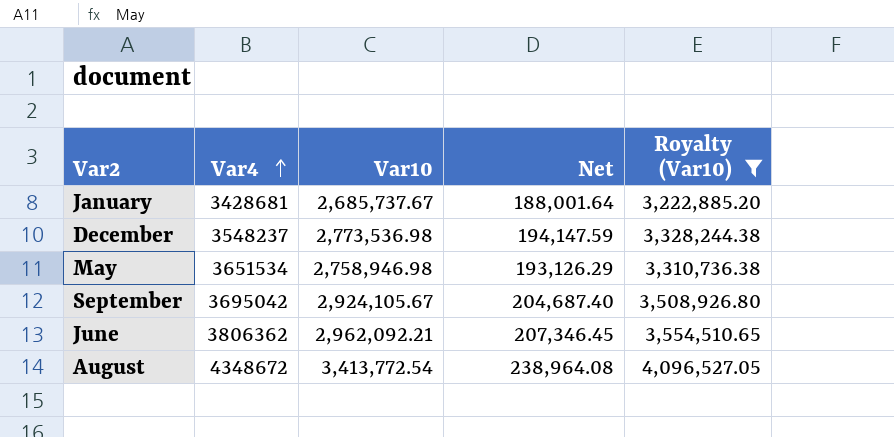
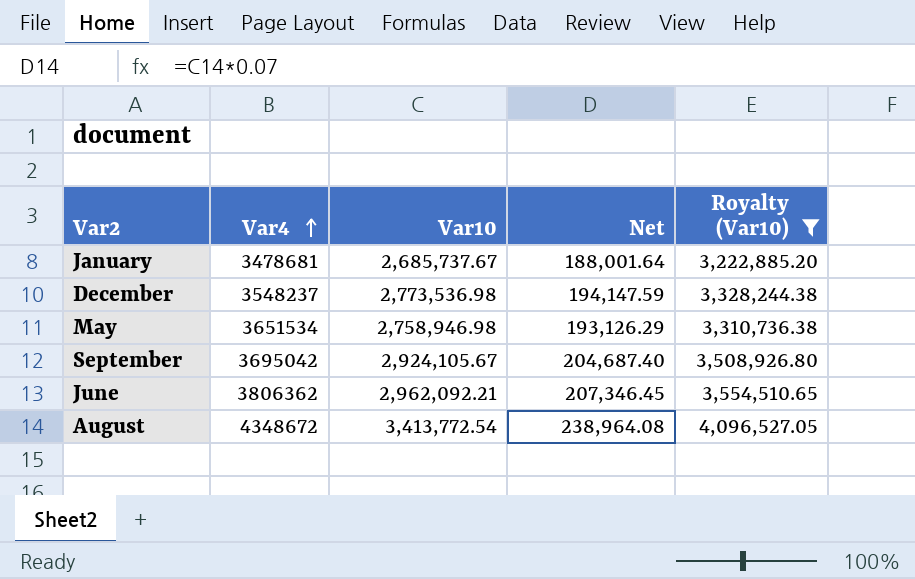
January | Var4: 3428681 -> 3478681

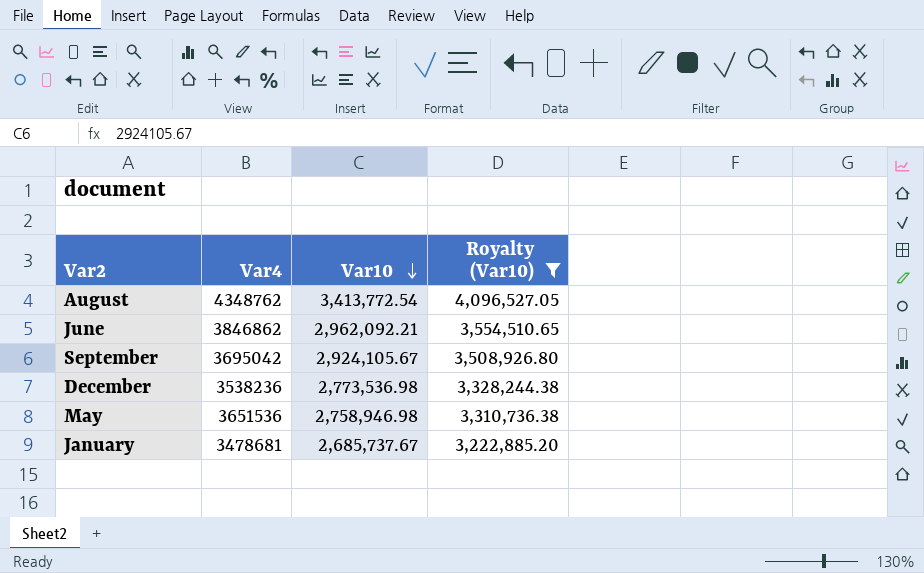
row order: Var4 ascending -> Var10 descending
column Net | formula: [Var10] * 0.07 -> none
August | Var4: 4348672 -> 4348762
June | Var4: 3806362 -> 3846862
December | Var4: 3548237 -> 3538236
May | Var4: 3651534 -> 3651536

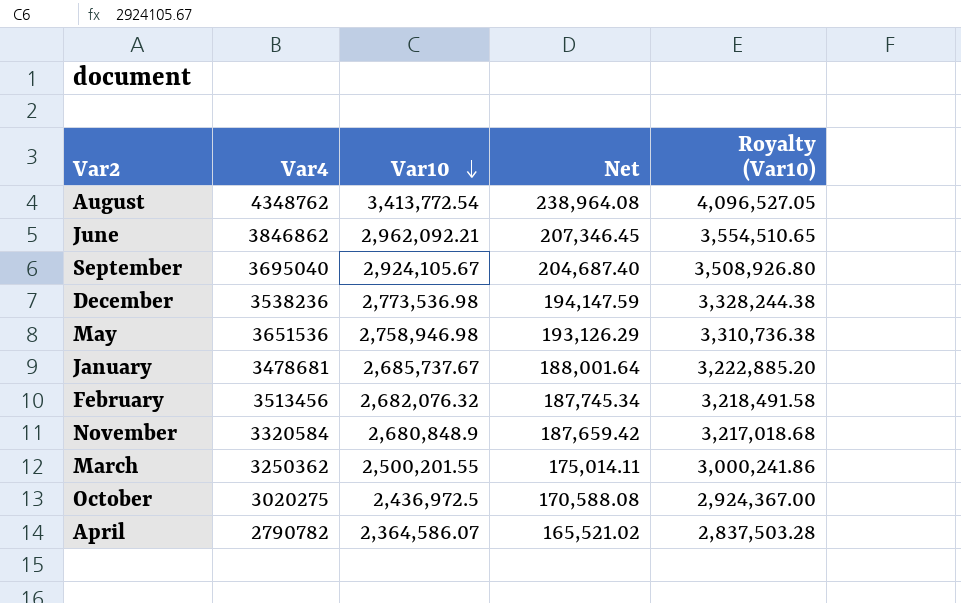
filter: Royalty (Var10) >= 3,222,885.20 -> none
column Net | formula: none -> [Var10] * 0.07
September | Var4: 3695042 -> 3695040

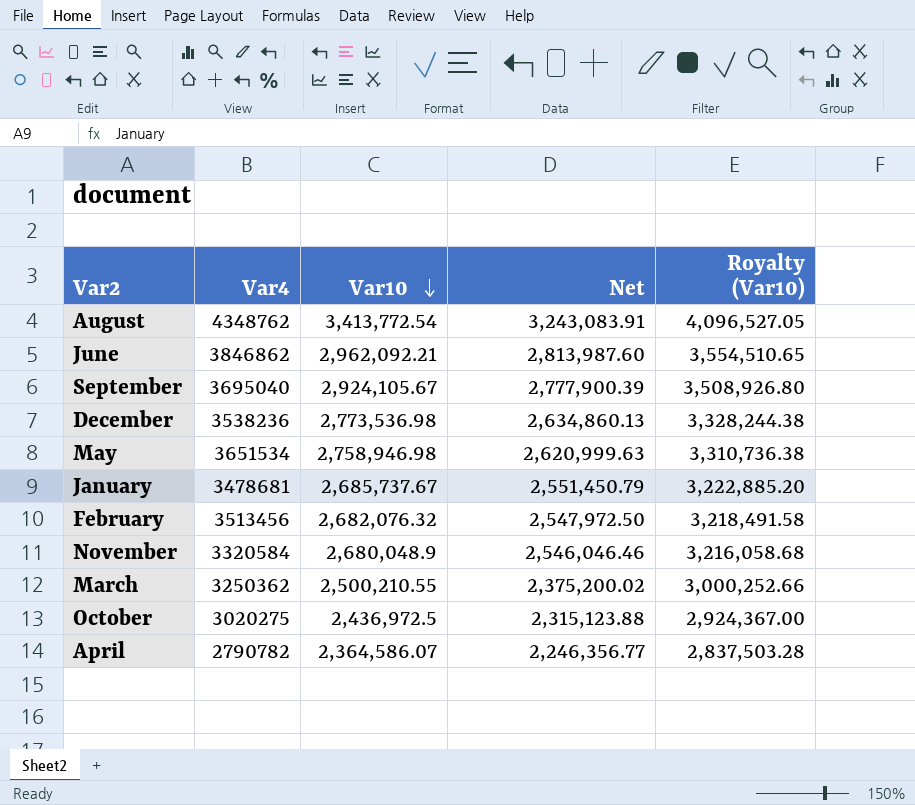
column Net | formula: [Var10] * 0.07 -> [Var10] * 0.95
May | Var4: 3651536 -> 3651534
November | Var10: 2,680,848.9 -> 2,680,048.9
November | Royalty (Var10): 3,217,018.68 -> 3,216,058.68
March | Var10: 2,500,201.55 -> 2,500,210.55
March | Royalty (Var10): 3,000,241.86 -> 3,000,252.66

